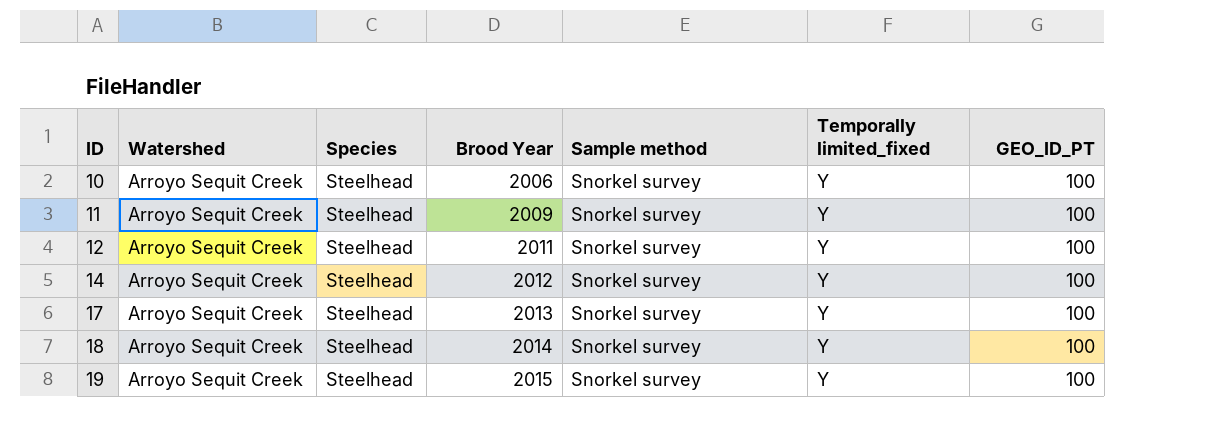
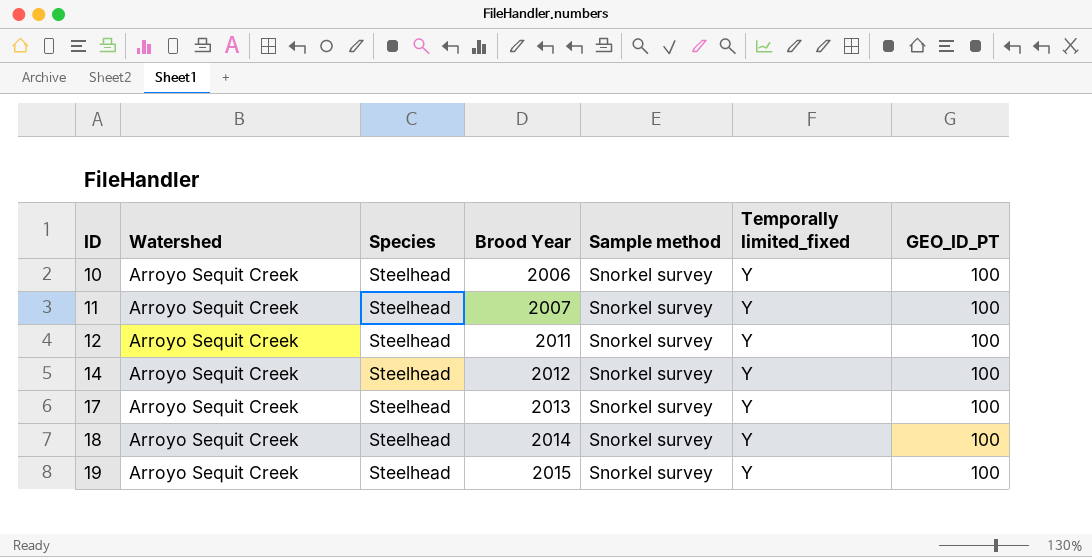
11 | Brood Year: 2009 -> 2007

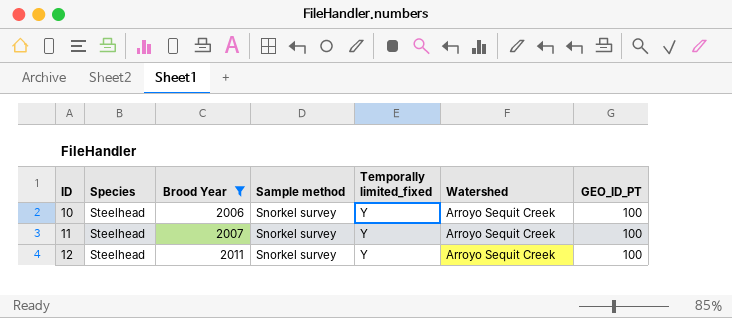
filter: none -> Brood Year <= 2011
column Watershed | position: 2 -> 6

